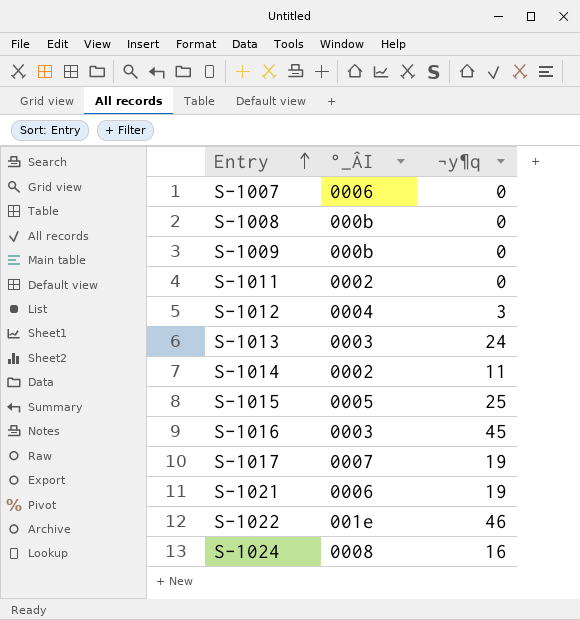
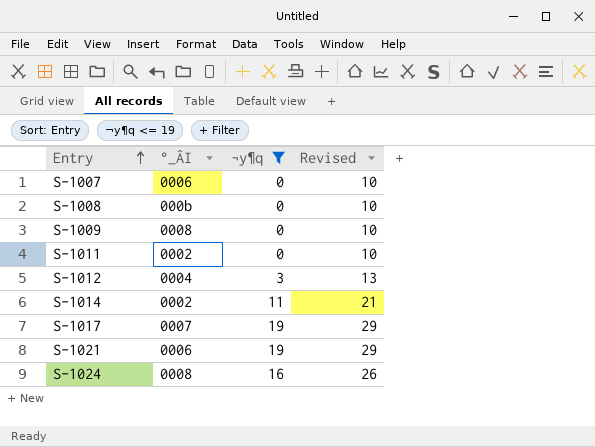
filter: none -> ¬y¶q <= 19
column Revised | formula: none -> [¬y¶q] + 10
S-1009 | °_ÂI: 000b -> 0008

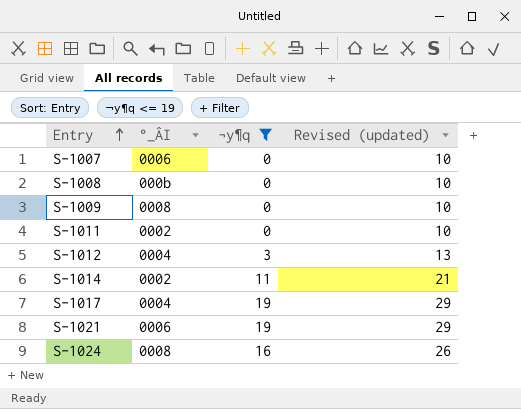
column name: Revised -> Revised (updated)
S-1017 | °_ÂI: 0007 -> 0004

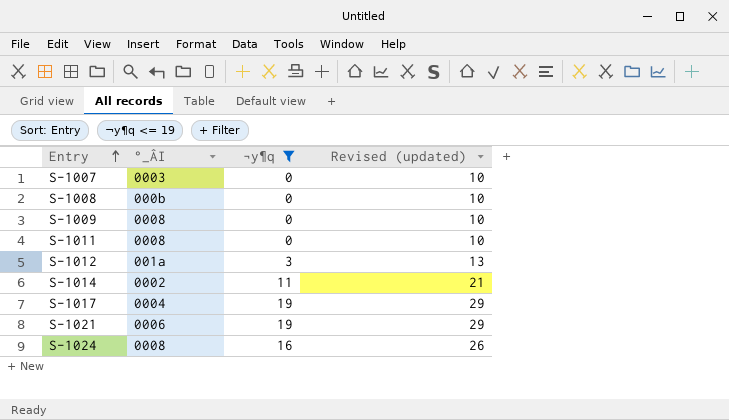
S-1007 | °_ÂI: 0006 -> 0003
S-1011 | °_ÂI: 0002 -> 0008
S-1012 | °_ÂI: 0004 -> 001a

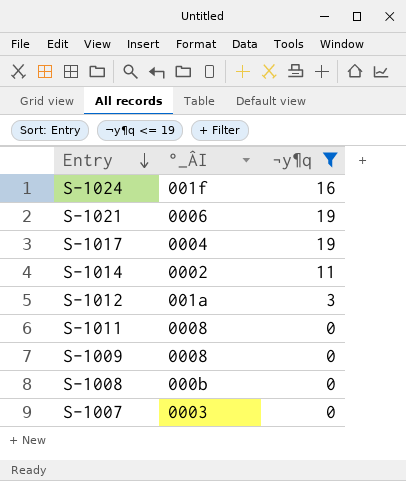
row order: Entry ascending -> Entry descending
column Revised (updated) | formula: [¬y¶q] + 10 -> none
S-1024 | °_ÂI: 0008 -> 001f

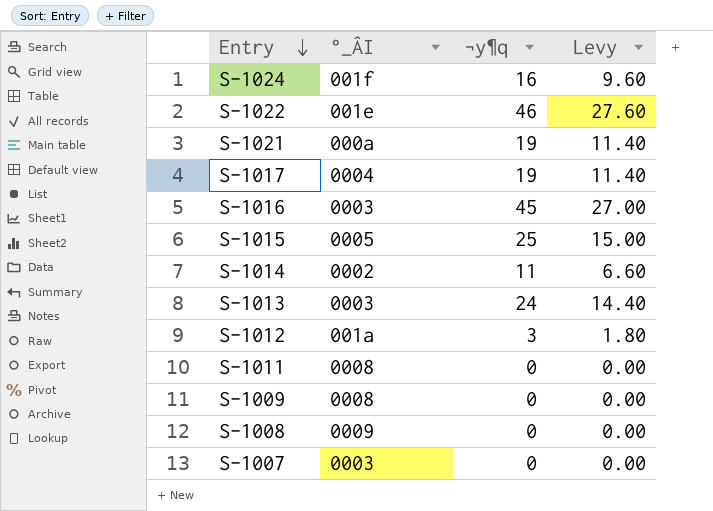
filter: ¬y¶q <= 19 -> none
column Levy | formula: none -> [¬y¶q] * 0.6
S-1021 | °_ÂI: 0006 -> 000a
S-1008 | °_ÂI: 000b -> 0009

